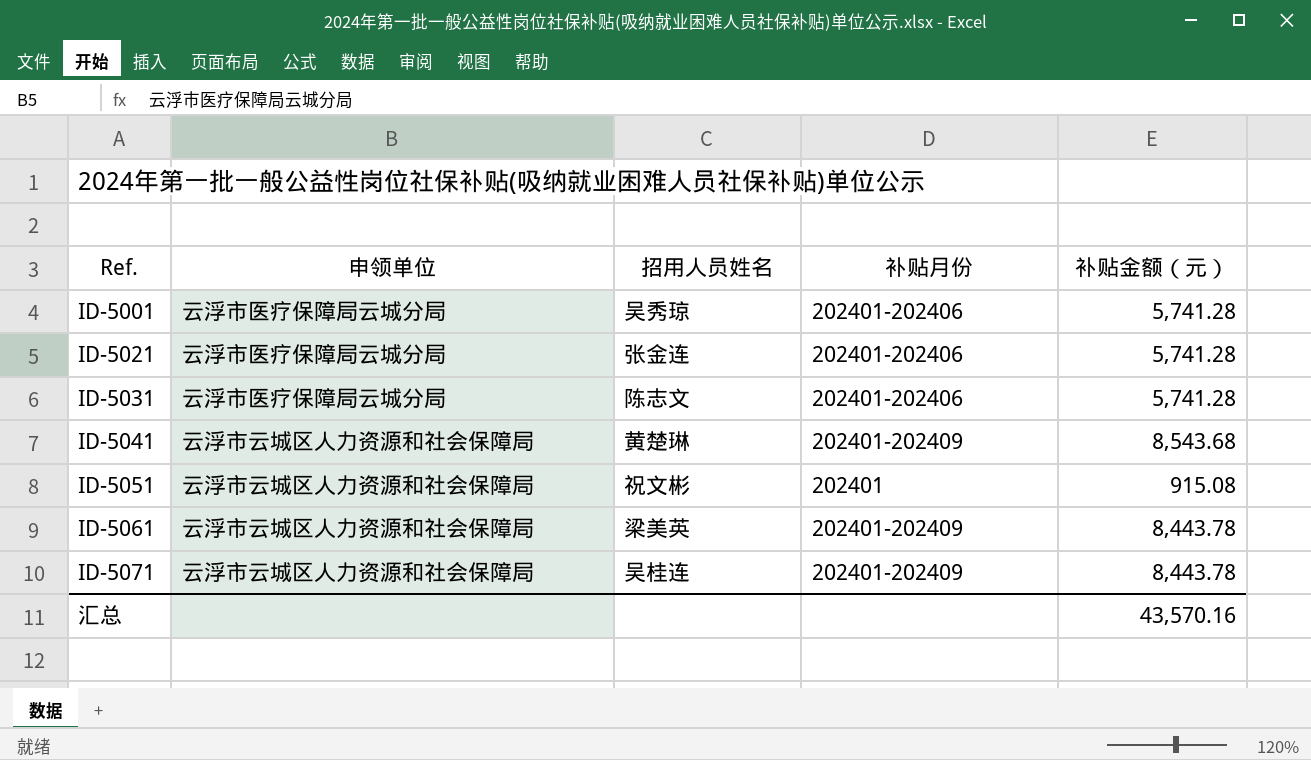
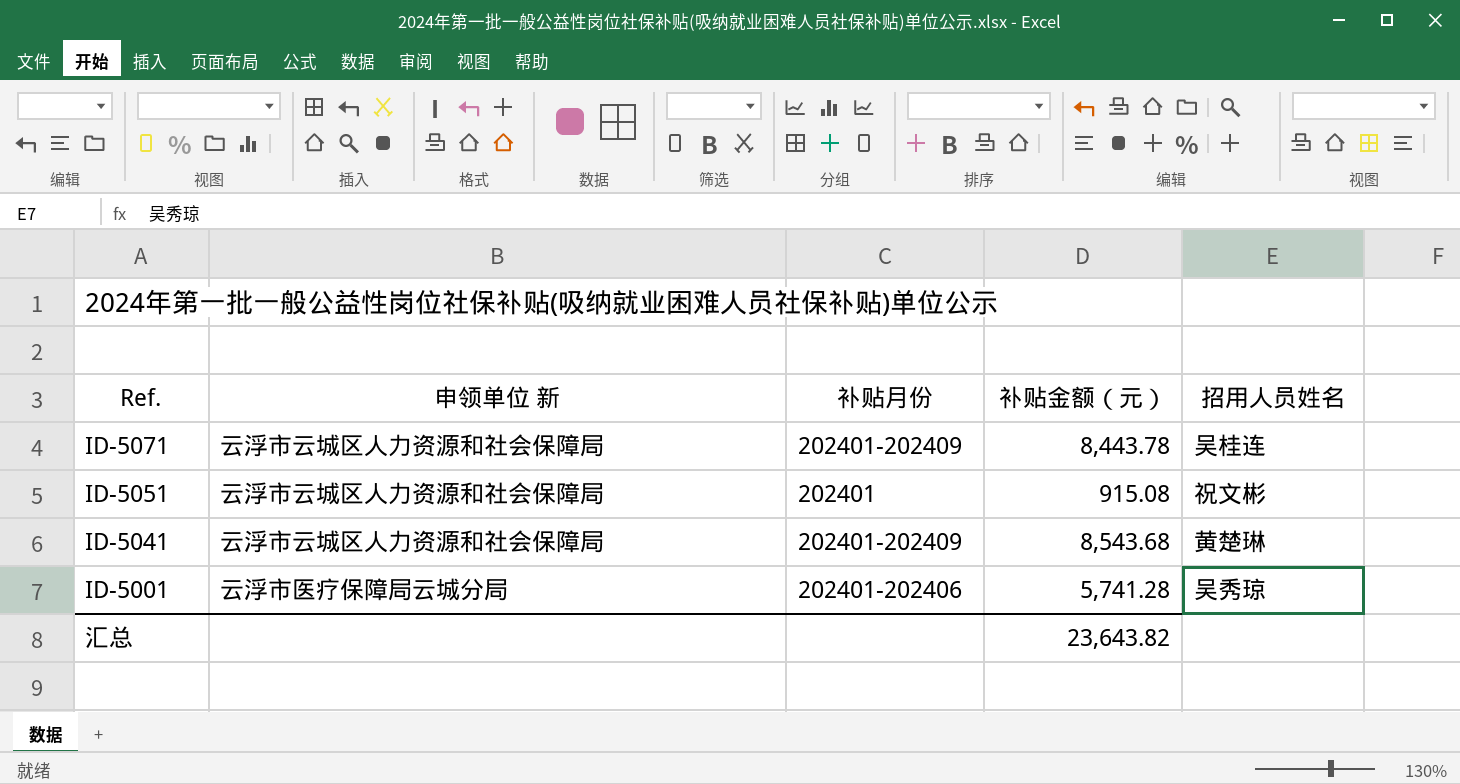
row order: Ref. ascending -> Ref. descending
column name: 申领单位 -> 申领单位 新
column 招用人员姓名 | position: 3 -> 5
row ID-5021: 云浮市医疗保障局云城分局 | 张金连 | 202401-202406 | 5,741.28 -> none
row ID-5031: 云浮市医疗保障局云城分局 | 陈志文 | 202401-202406 | 5,741.28 -> none
row ID-5061: 云浮市云城区人力资源和社会保障局 | 梁美英 | 202401-202409 | 8,443.78 -> none
汇总 | 补贴金额（元）: 43,570.16 -> 23,643.82

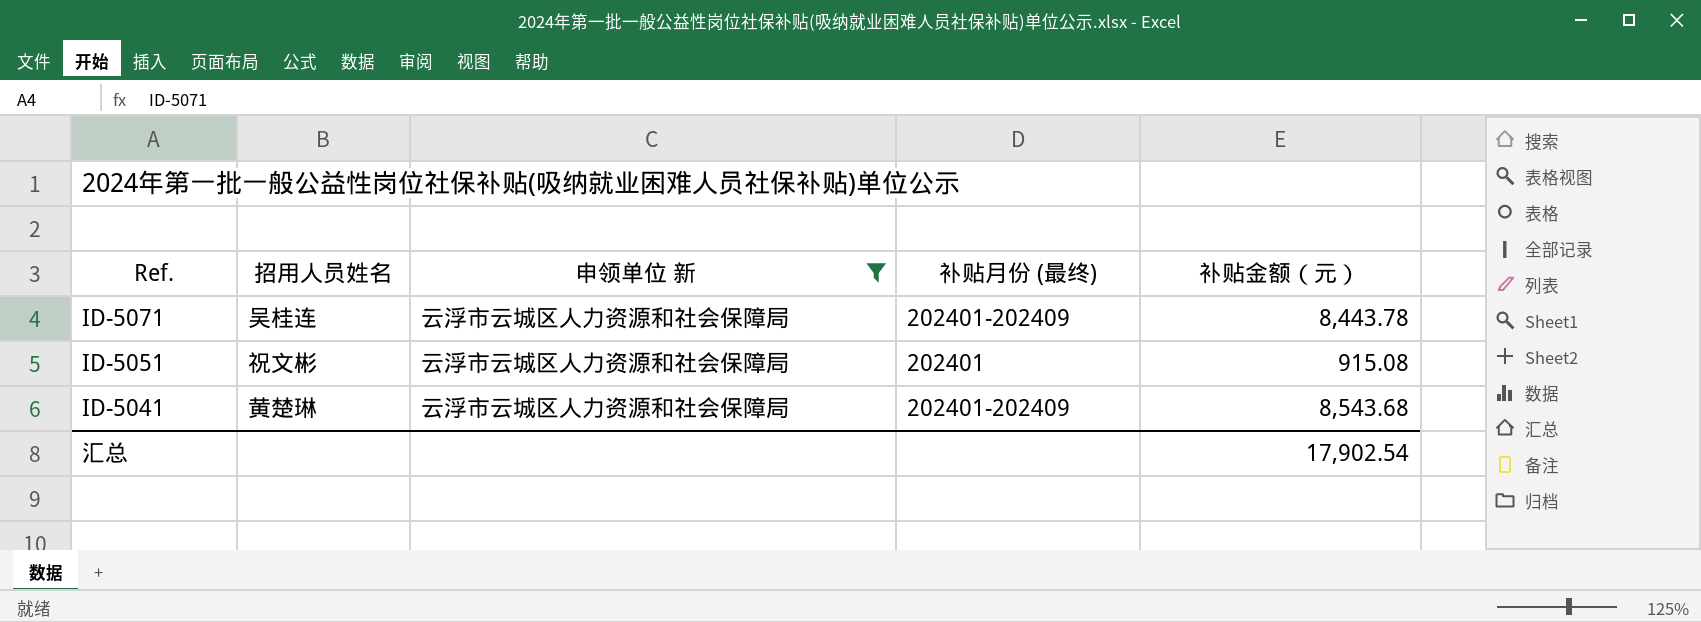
filter: none -> 申领单位 新 = 云浮市云城区人力资源和社会保障局
column 招用人员姓名 | position: 5 -> 2
column name: 补贴月份 -> 补贴月份 (最终)
汇总 | 补贴金额（元）: 23,643.82 -> 17,902.54

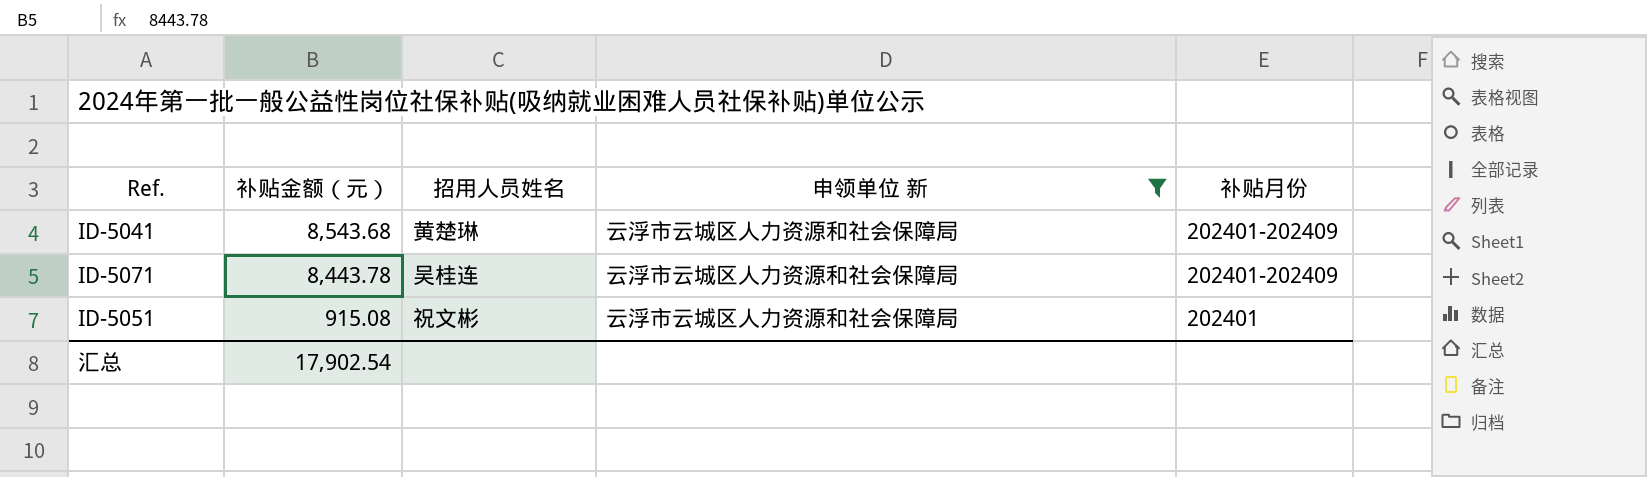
row order: Ref. descending -> 补贴金额（元） descending
column 补贴金额（元） | position: 5 -> 2
column name: 补贴月份 (最终) -> 补贴月份

